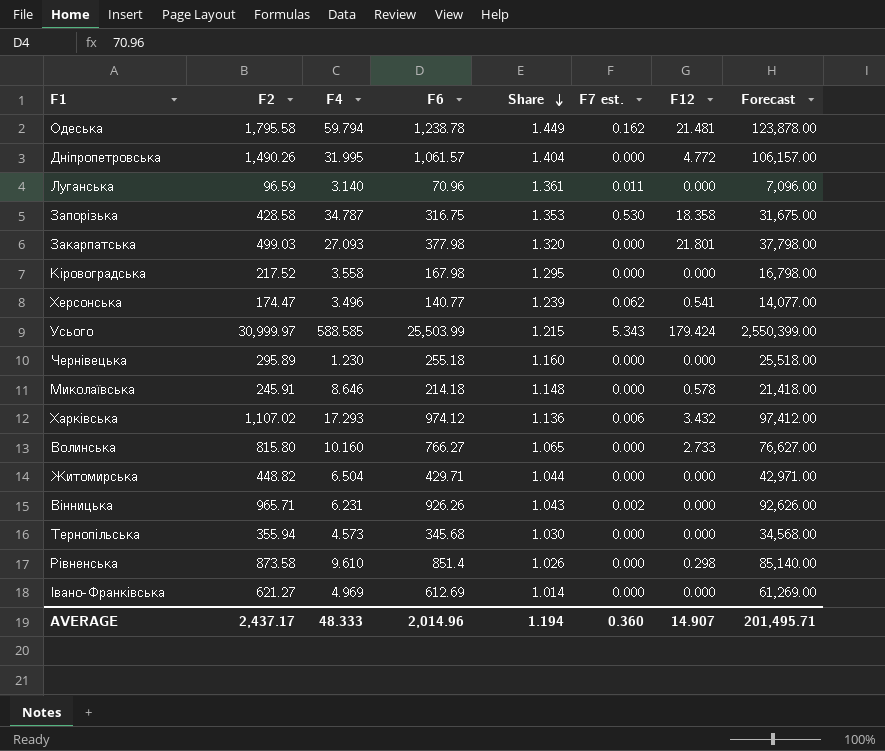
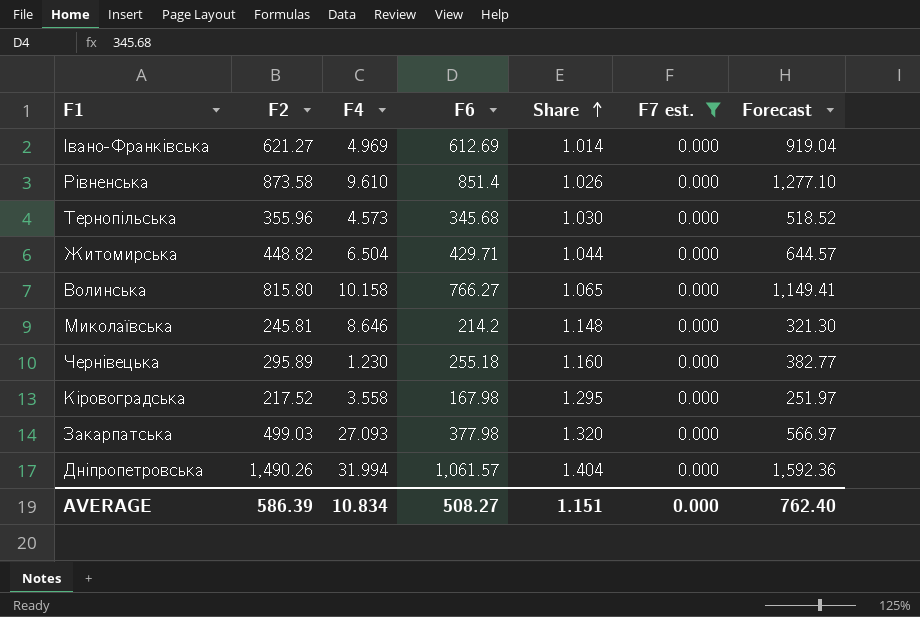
filter: none -> F7 est. = 0.000
row order: Share descending -> Share ascending
column F12 | position: 7 -> none
column Forecast | formula: [F6] * 100 -> [F6] * 1.5
Тернопiльська | F2: 355.94 -> 355.96
Волинська | F4: 10.160 -> 10.158
Миколаївська | F2: 245.91 -> 245.81
Миколаївська | F6: 214.18 -> 214.2
Днiпропетровська | F4: 31.995 -> 31.994
AVERAGE | F2: 2,437.17 -> 586.39
AVERAGE | F4: 48.333 -> 10.834
AVERAGE | F6: 2,014.96 -> 508.27
AVERAGE | Share: 1.194 -> 1.151
AVERAGE | F7 est.: 0.360 -> 0.000
AVERAGE | Forecast: 201,495.71 -> 762.40

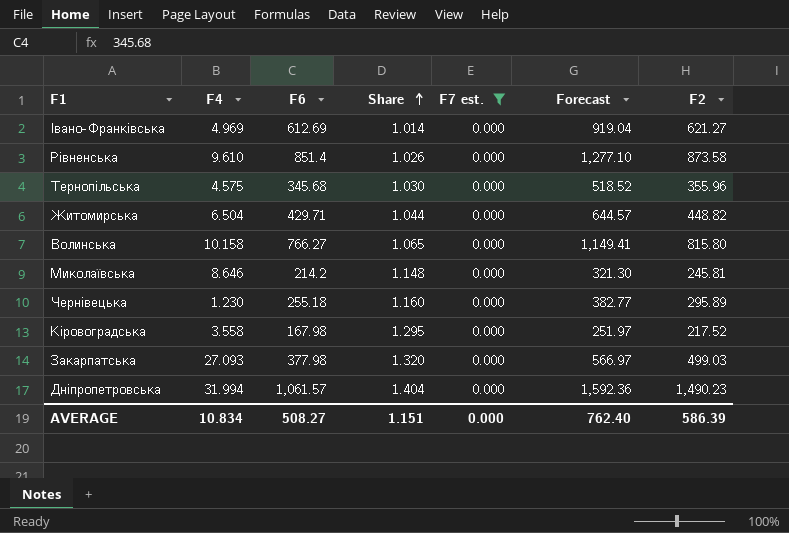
column F2 | position: 2 -> 7
Тернопiльська | F4: 4.573 -> 4.575
Днiпропетровська | F2: 1,490.26 -> 1,490.23

